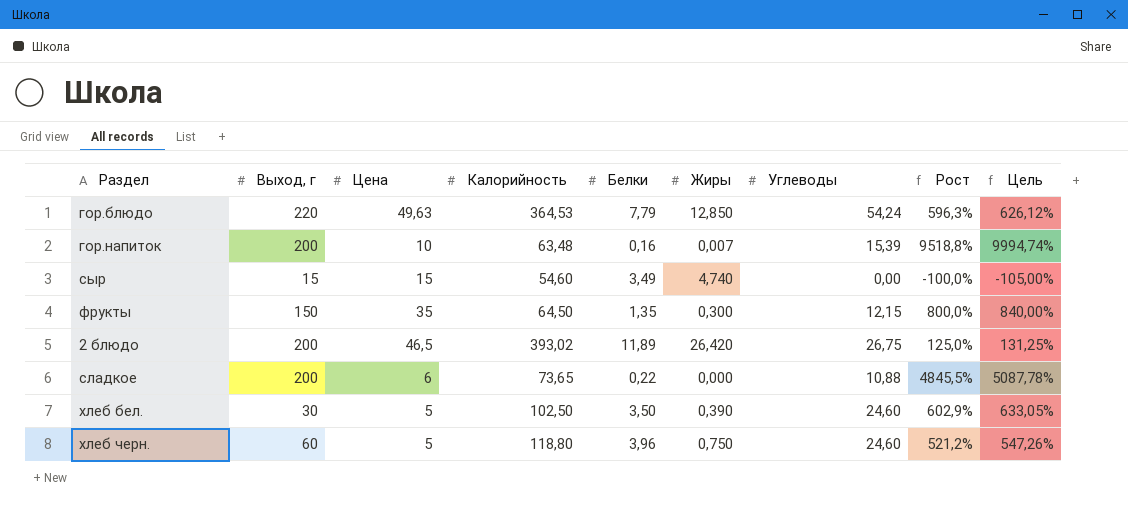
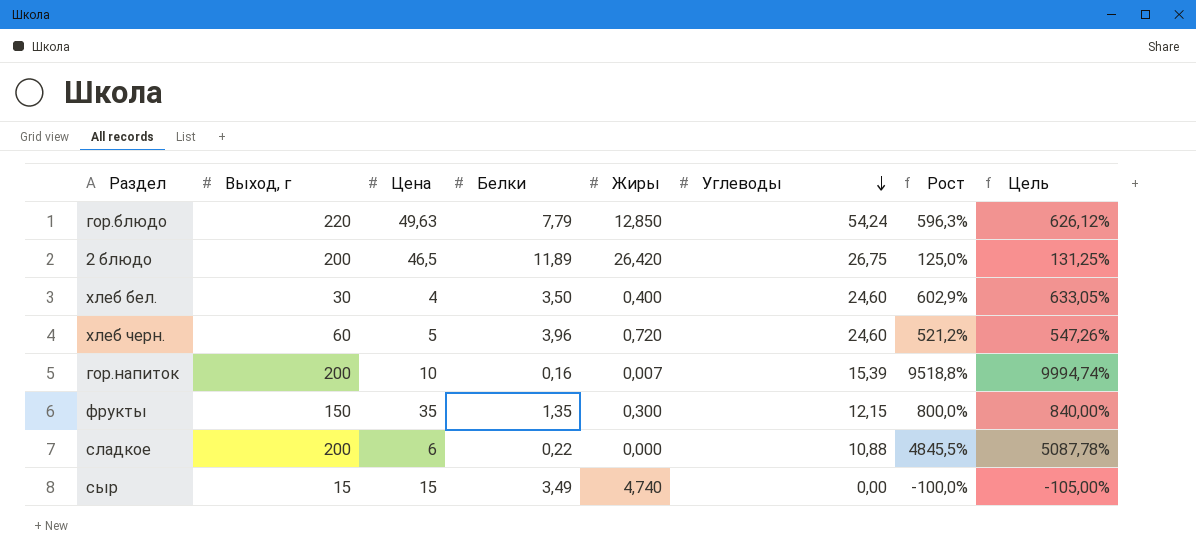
row order: none -> Углеводы descending
column Калорийность | position: 4 -> none
хлеб бел. | Цена: 5 -> 4
хлеб бел. | Жиры: 0,390 -> 0,400
хлеб черн. | Жиры: 0,750 -> 0,720

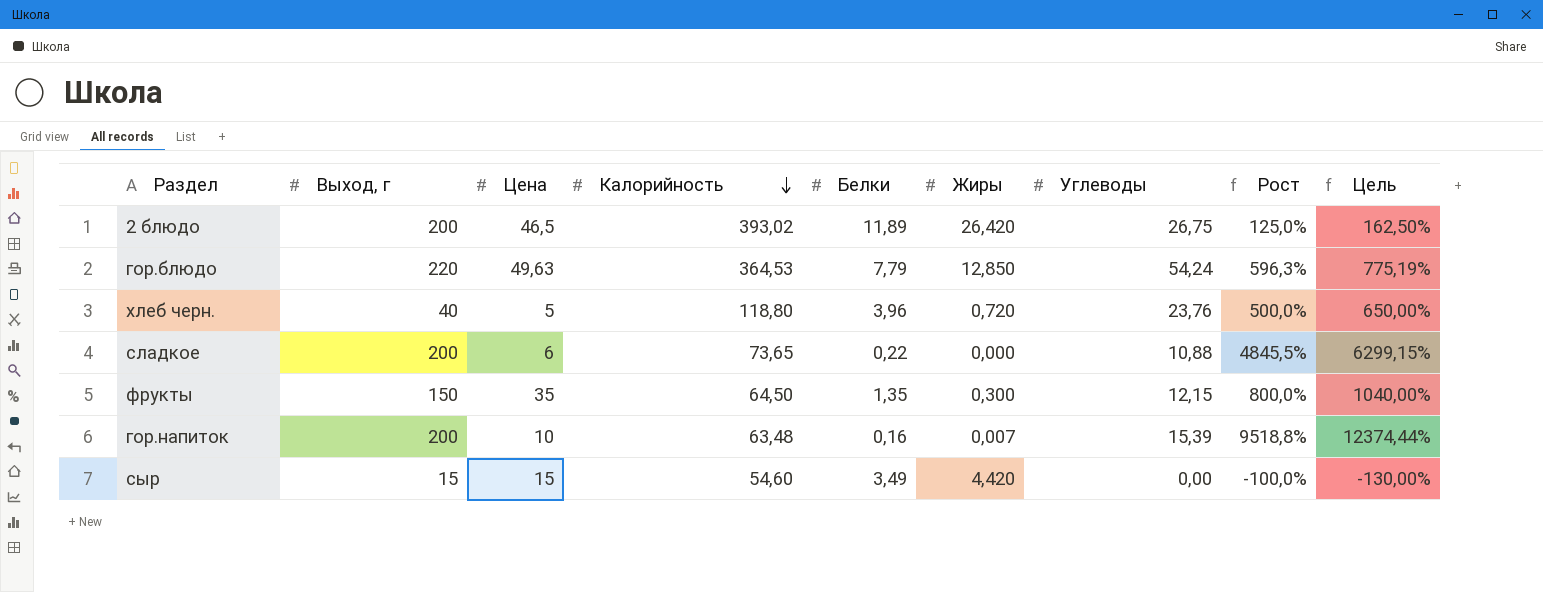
row order: Углеводы descending -> Калорийность descending
column Калорийность | position: none -> 4
column Цель | formula: [Рост] * 1,05 -> [Рост] * 1,3
row хлеб бел.: 30 | 4 | 3,50 | 0,400 | 24,60 | 602,9% | 633,05% -> none
хлеб черн. | Выход, г: 60 -> 40
хлеб черн. | Углеводы: 24,60 -> 23,76
хлеб черн. | Рост: 521,2% -> 500,0%
сыр | Жиры: 4,740 -> 4,420

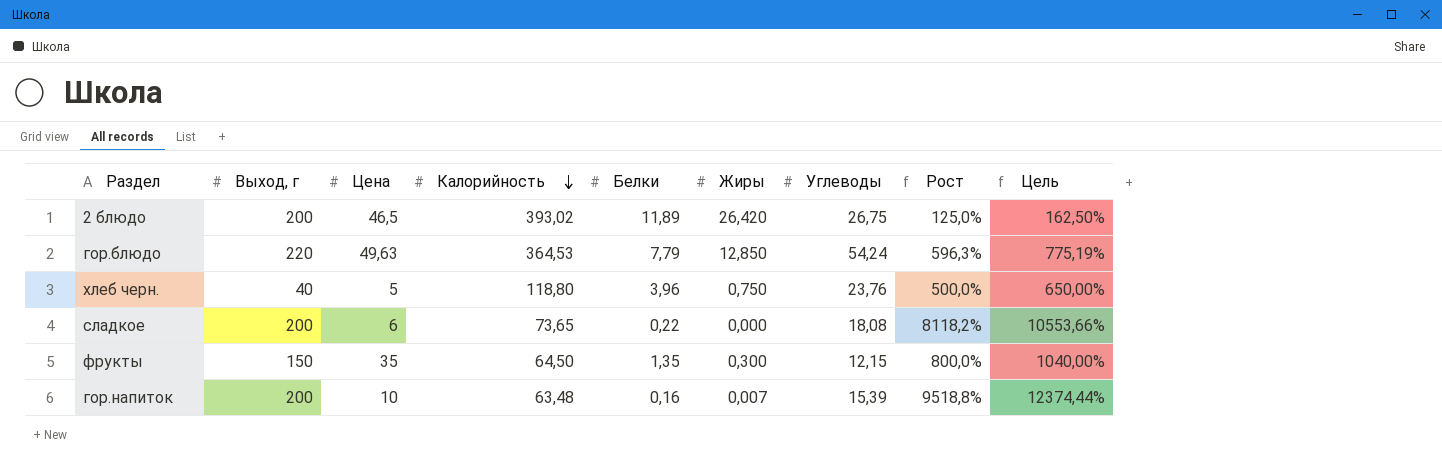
row сыр: 15 | 15 | 54,60 | 3,49 | 4,420 | 0,00 | -100,0% | -130,00% -> none
хлеб черн. | Жиры: 0,720 -> 0,750
сладкое | Углеводы: 10,88 -> 18,08
сладкое | Рост: 4845,5% -> 8118,2%
сладкое | Цель: 6299,15% -> 10553,66%

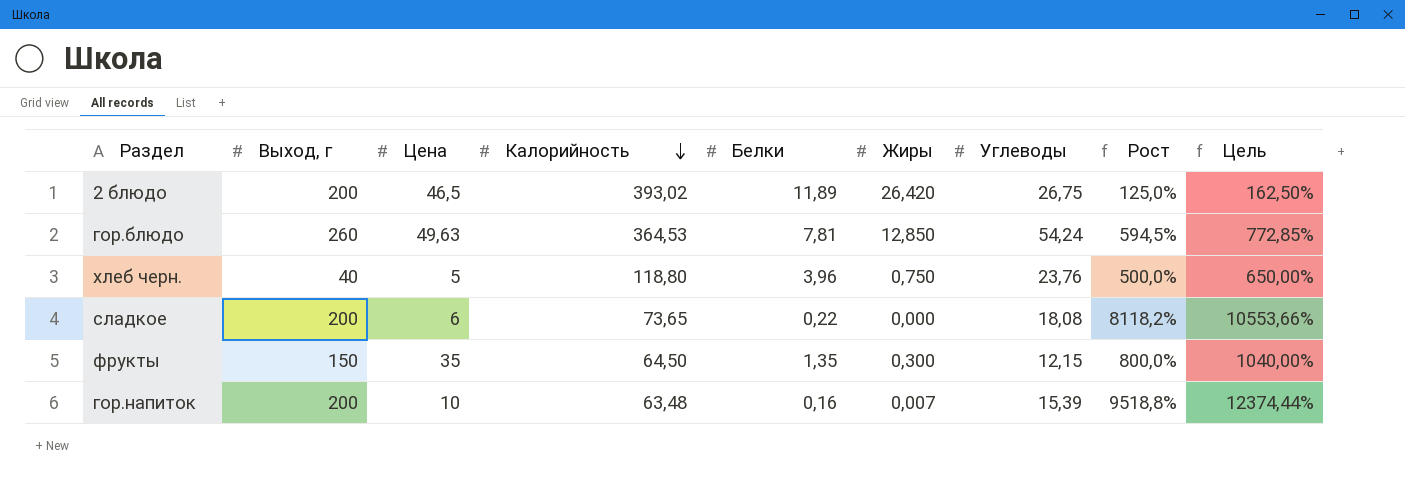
гор.блюдо | Выход, г: 220 -> 260
гор.блюдо | Белки: 7,79 -> 7,81
гор.блюдо | Рост: 596,3% -> 594,5%
гор.блюдо | Цель: 775,19% -> 772,85%

